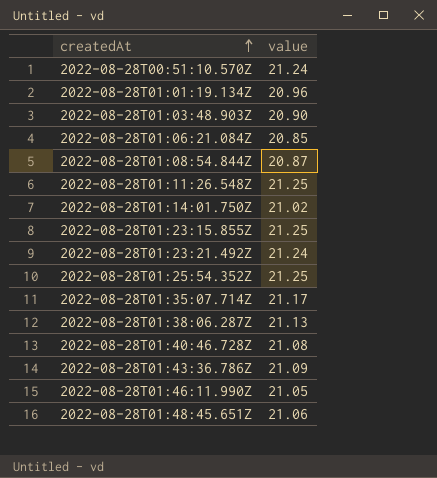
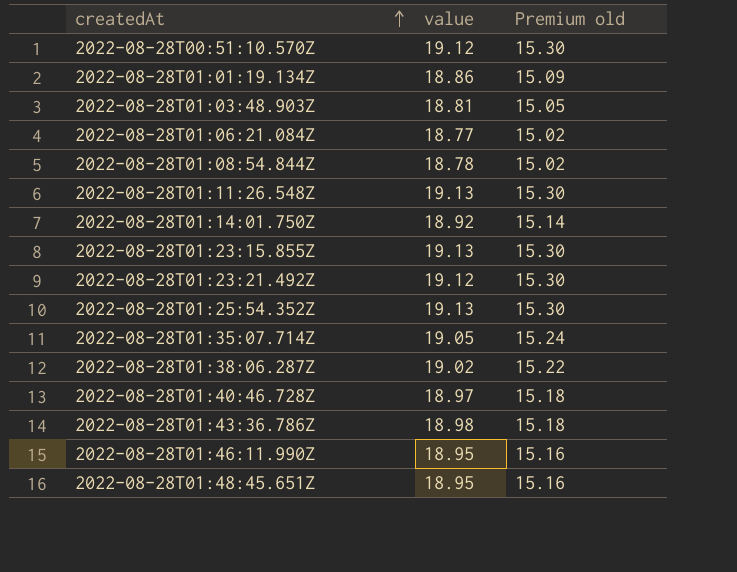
column Premium old | formula: none -> [value] * 0.8
2022-08-28T00:51:10.570Z | value: 21.24 -> 19.12
2022-08-28T01:01:19.134Z | value: 20.96 -> 18.86
2022-08-28T01:03:48.903Z | value: 20.90 -> 18.81
2022-08-28T01:06:21.084Z | value: 20.85 -> 18.77
2022-08-28T01:08:54.844Z | value: 20.87 -> 18.78
2022-08-28T01:11:26.548Z | value: 21.25 -> 19.13
2022-08-28T01:14:01.750Z | value: 21.02 -> 18.92
2022-08-28T01:23:15.855Z | value: 21.25 -> 19.13
2022-08-28T01:23:21.492Z | value: 21.24 -> 19.12
2022-08-28T01:25:54.352Z | value: 21.25 -> 19.13
2022-08-28T01:35:07.714Z | value: 21.17 -> 19.05
2022-08-28T01:38:06.287Z | value: 21.13 -> 19.02
2022-08-28T01:40:46.728Z | value: 21.08 -> 18.97
2022-08-28T01:43:36.786Z | value: 21.09 -> 18.98
2022-08-28T01:46:11.990Z | value: 21.05 -> 18.95
2022-08-28T01:48:45.651Z | value: 21.06 -> 18.95

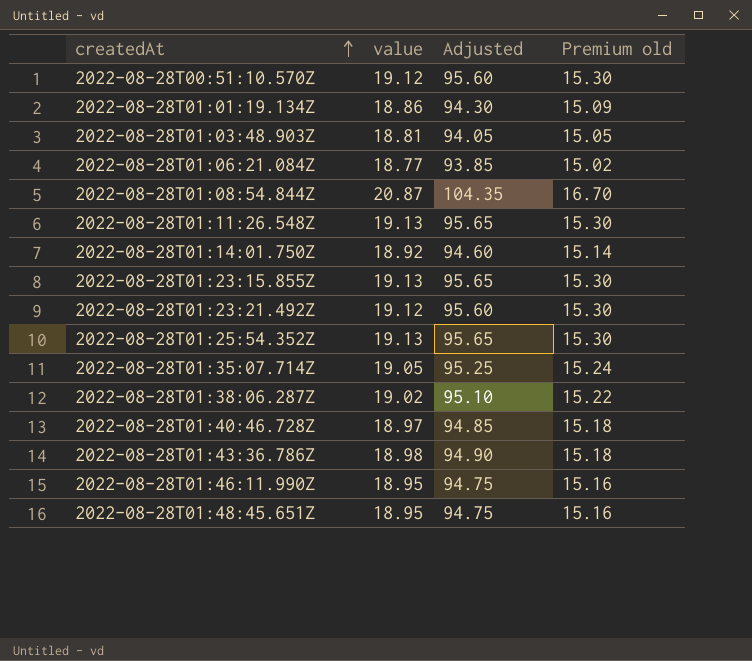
column Adjusted | formula: none -> [value] * 5
2022-08-28T01:08:54.844Z | value: 18.78 -> 20.87
2022-08-28T01:08:54.844Z | Premium old: 15.02 -> 16.70

